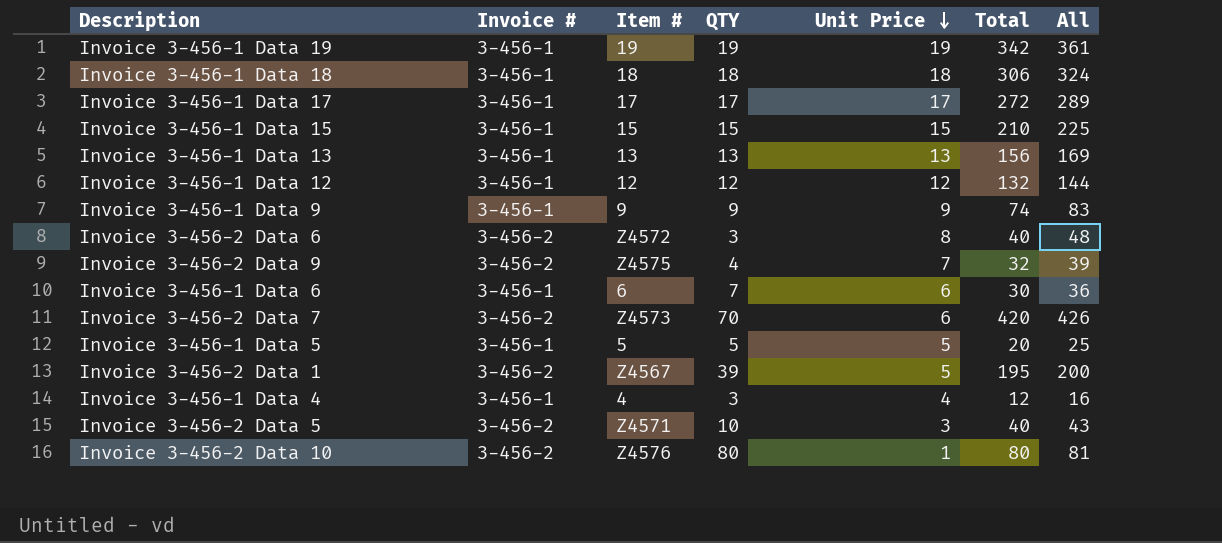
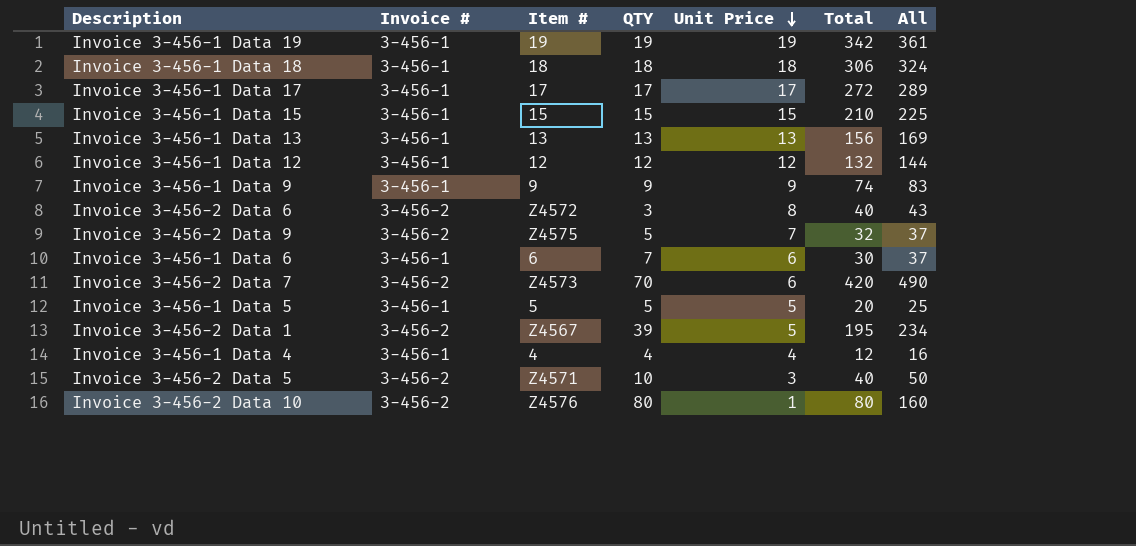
column All | formula: [Unit Price] + [Total] -> [QTY] + [Total]
Invoice 3-456-2 Data 9 | QTY: 4 -> 5
Invoice 3-456-1 Data 4 | QTY: 3 -> 4

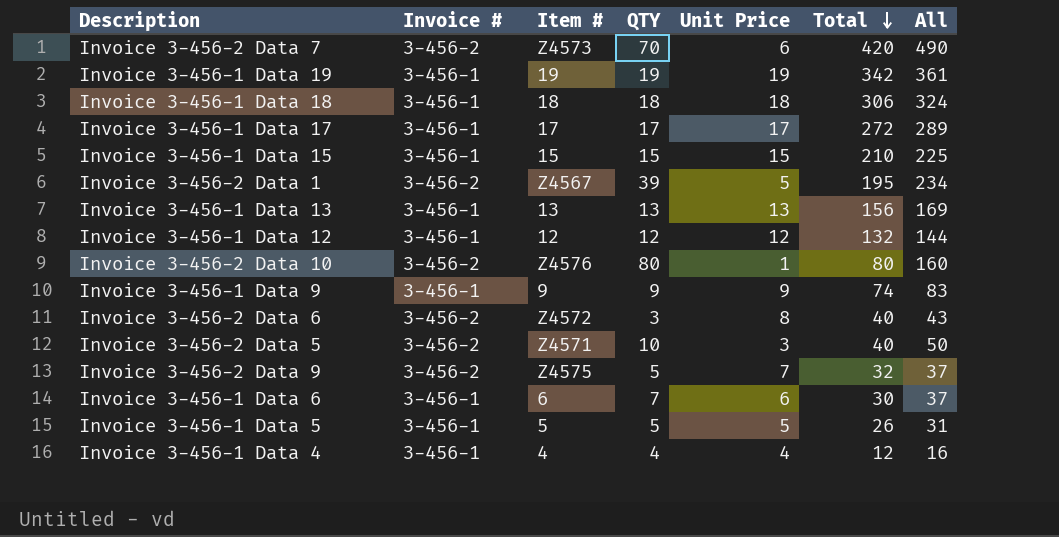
row order: Unit Price descending -> Total descending
Invoice 3-456-1 Data 5 | Total: 20 -> 26
Invoice 3-456-1 Data 5 | All: 25 -> 31

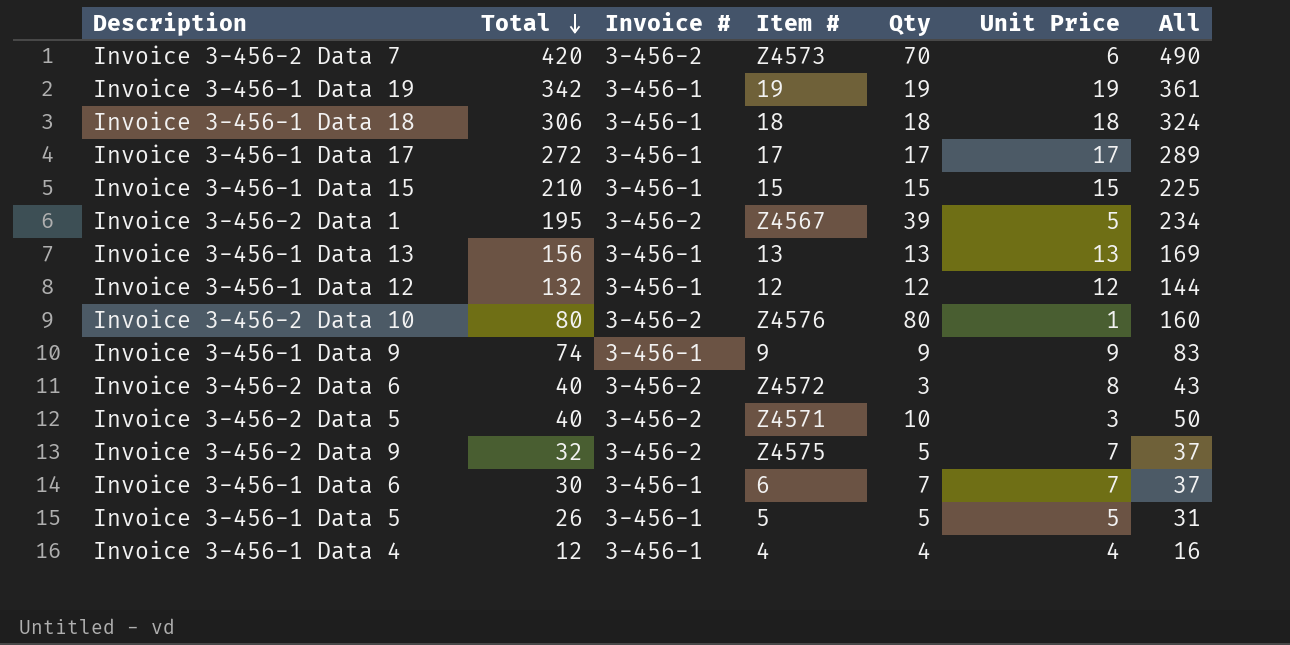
column Total | position: 6 -> 2
column name: QTY -> Qty
Invoice 3-456-1 Data 6 | Unit Price: 6 -> 7

